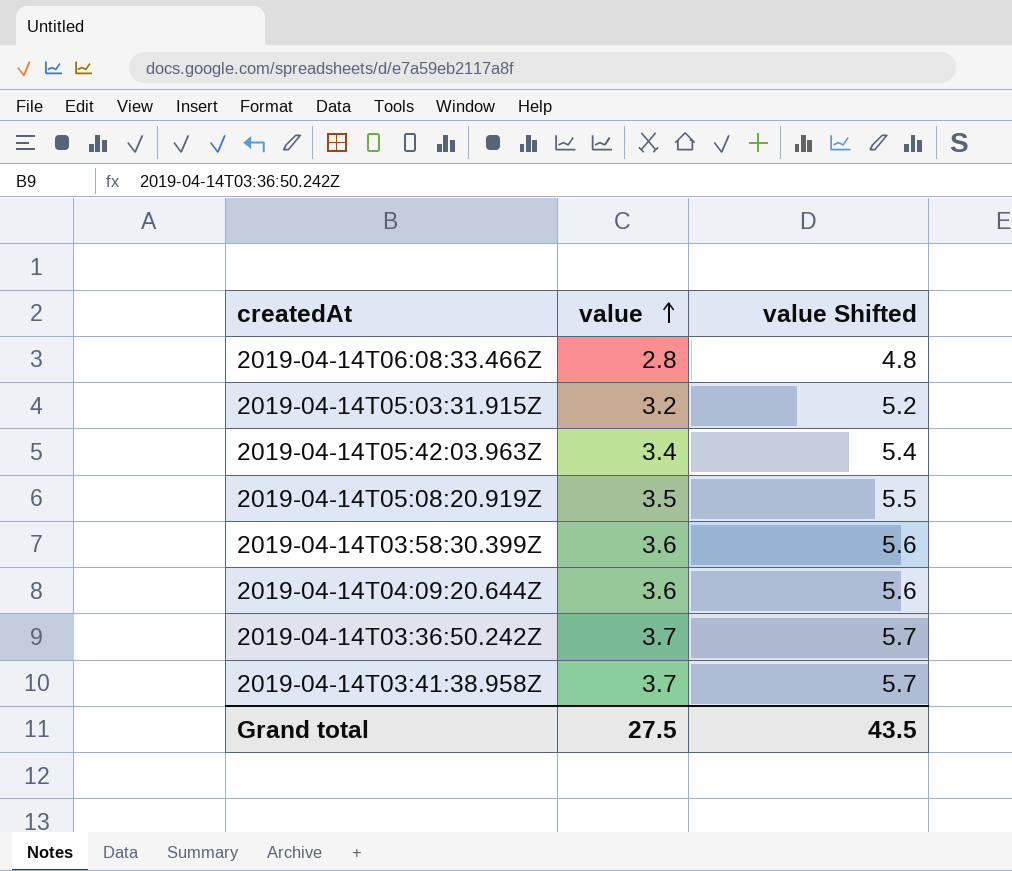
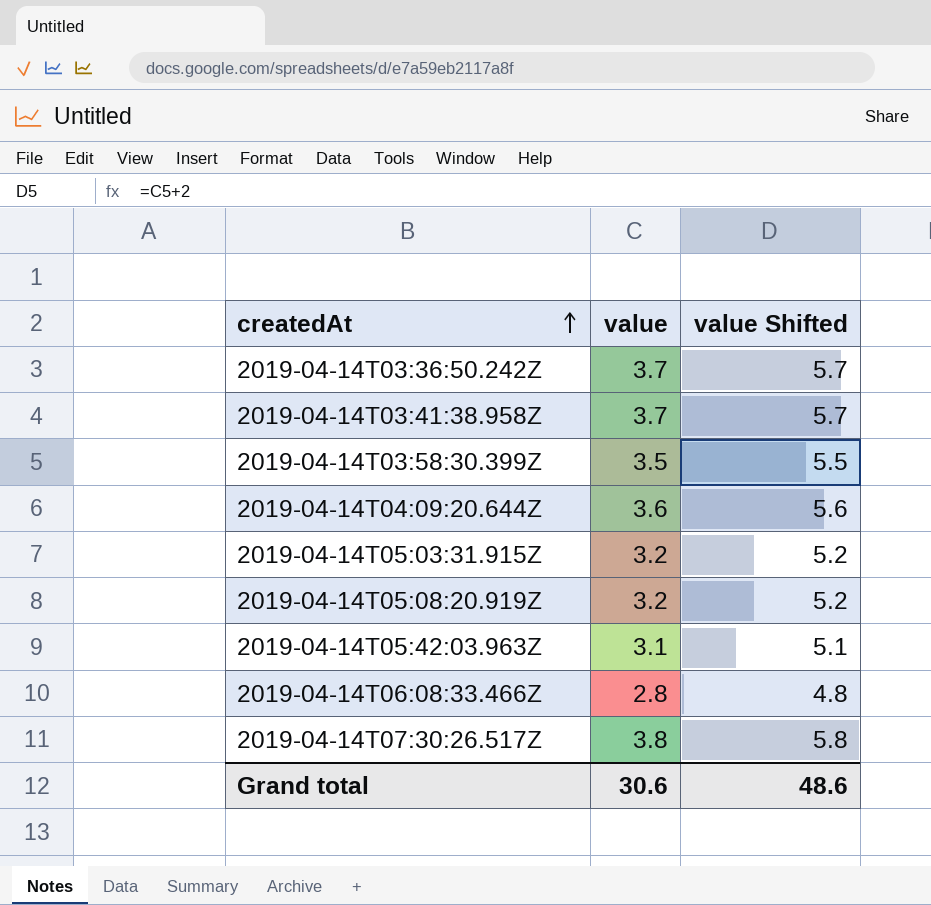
row order: value ascending -> createdAt ascending
2019-04-14T03:58:30.399Z | value: 3.6 -> 3.5
2019-04-14T03:58:30.399Z | value Shifted: 5.6 -> 5.5
2019-04-14T05:08:20.919Z | value: 3.5 -> 3.2
2019-04-14T05:08:20.919Z | value Shifted: 5.5 -> 5.2
2019-04-14T05:42:03.963Z | value: 3.4 -> 3.1
2019-04-14T05:42:03.963Z | value Shifted: 5.4 -> 5.1
row 2019-04-14T07:30:26.517Z: none -> 3.8 | 5.8
Grand total | value: 27.5 -> 30.6
Grand total | value Shifted: 43.5 -> 48.6

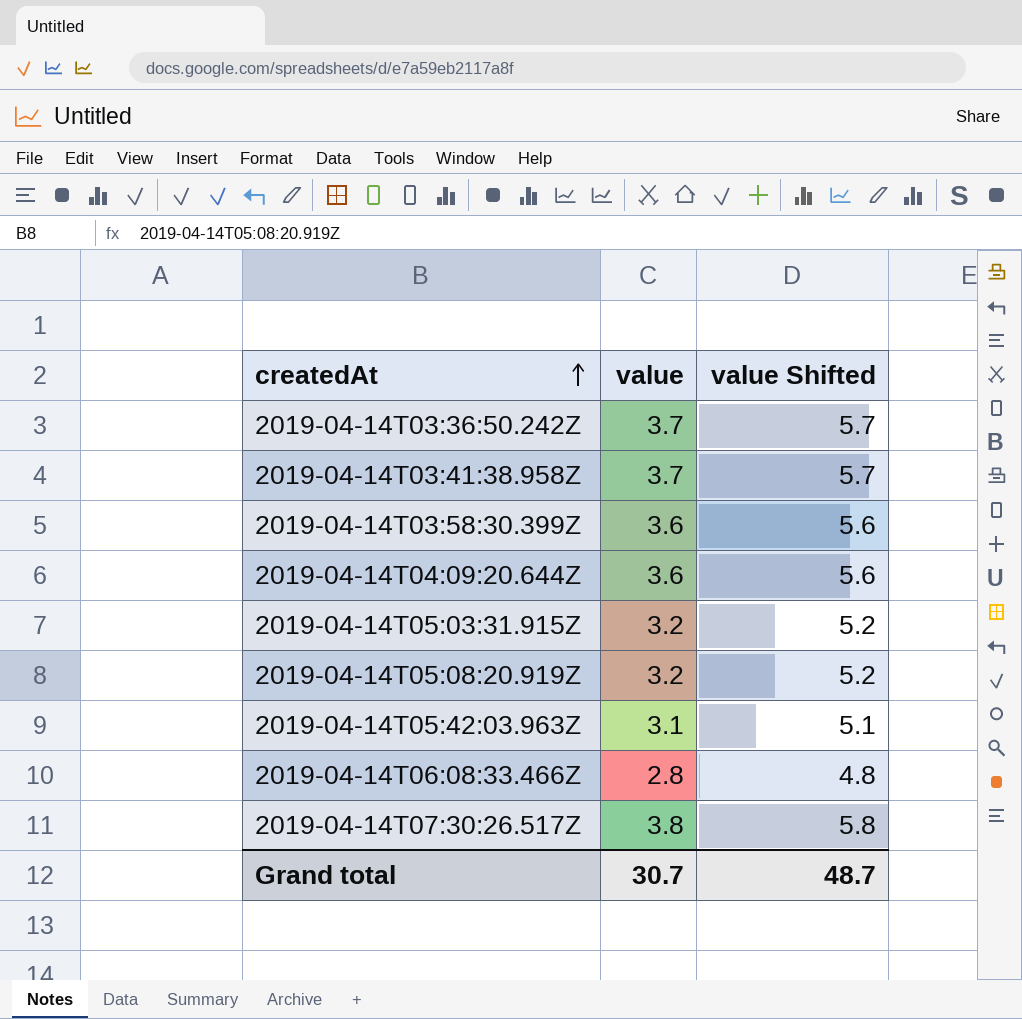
2019-04-14T03:58:30.399Z | value: 3.5 -> 3.6
2019-04-14T03:58:30.399Z | value Shifted: 5.5 -> 5.6
Grand total | value: 30.6 -> 30.7
Grand total | value Shifted: 48.6 -> 48.7

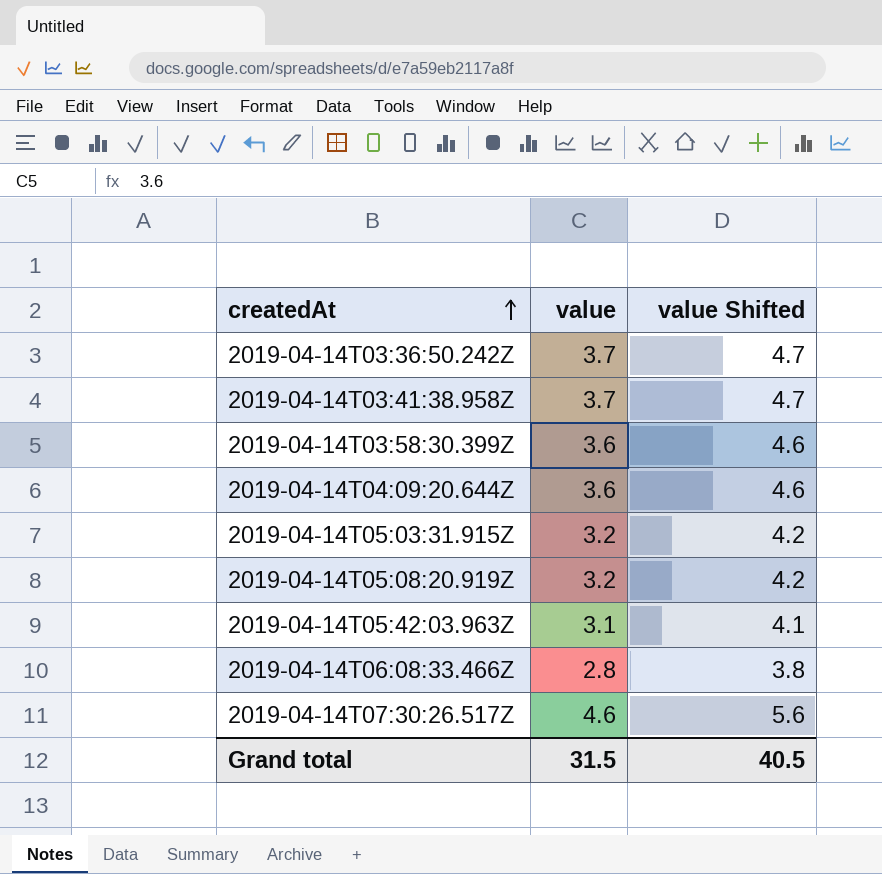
column value Shifted | formula: [value] + 2 -> [value] + 1
2019-04-14T07:30:26.517Z | value: 3.8 -> 4.6
Grand total | value: 30.7 -> 31.5
Grand total | value Shifted: 48.7 -> 40.5

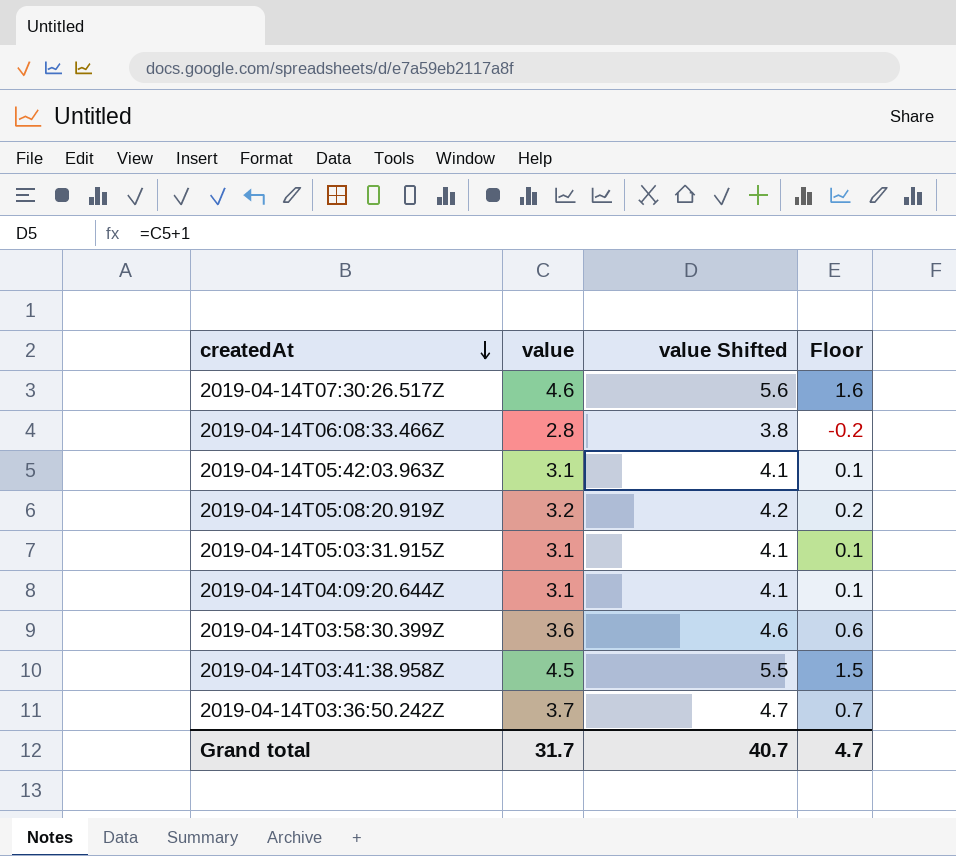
row order: createdAt ascending -> createdAt descending
column Floor | formula: none -> [value] - 3
2019-04-14T05:03:31.915Z | value: 3.2 -> 3.1
2019-04-14T05:03:31.915Z | value Shifted: 4.2 -> 4.1
2019-04-14T04:09:20.644Z | value: 3.6 -> 3.1
2019-04-14T04:09:20.644Z | value Shifted: 4.6 -> 4.1
2019-04-14T03:41:38.958Z | value: 3.7 -> 4.5
2019-04-14T03:41:38.958Z | value Shifted: 4.7 -> 5.5
Grand total | value: 31.5 -> 31.7
Grand total | value Shifted: 40.5 -> 40.7

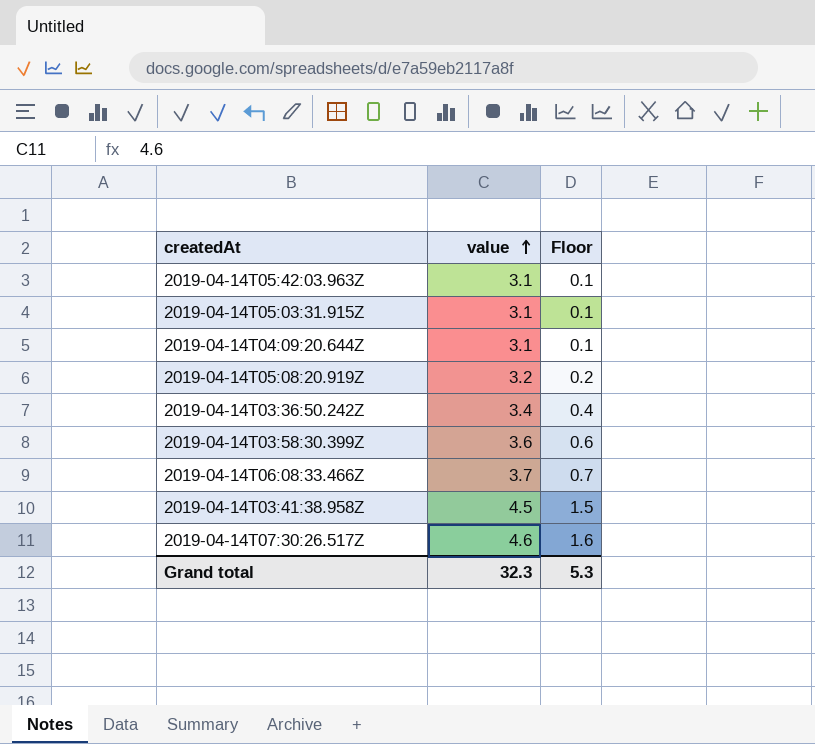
row order: createdAt descending -> value ascending
column value Shifted | formula: [value] + 1 -> none
2019-04-14T03:36:50.242Z | value: 3.7 -> 3.4
2019-04-14T03:36:50.242Z | Floor: 0.7 -> 0.4
2019-04-14T06:08:33.466Z | value: 2.8 -> 3.7
2019-04-14T06:08:33.466Z | Floor: -0.2 -> 0.7
Grand total | value: 31.7 -> 32.3
Grand total | Floor: 4.7 -> 5.3

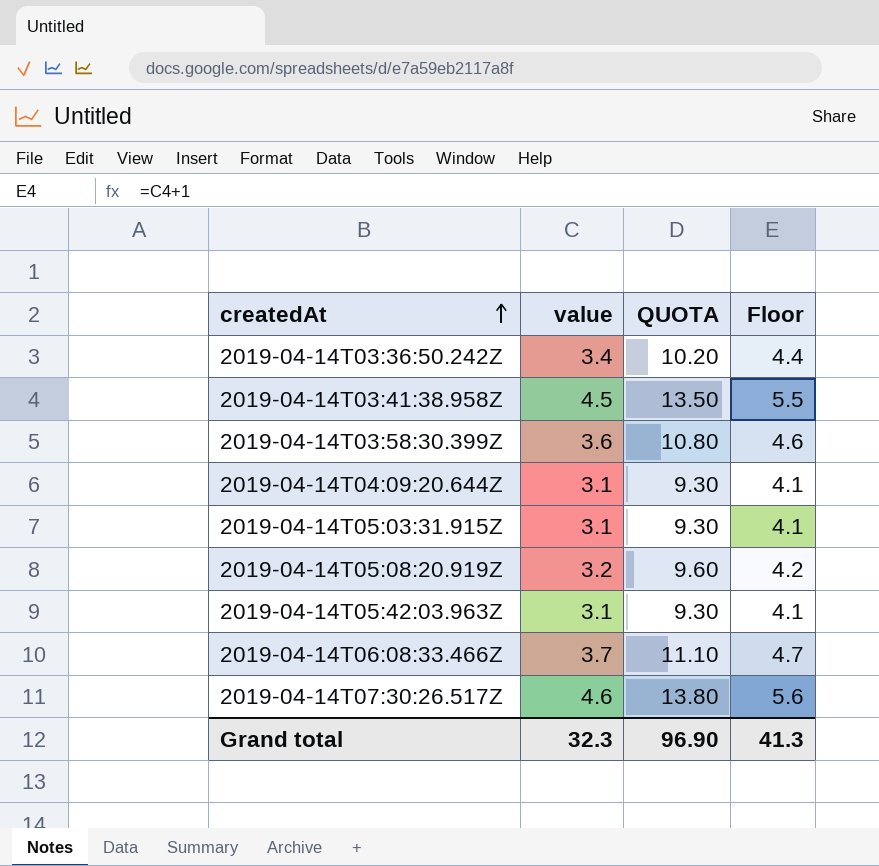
row order: value ascending -> createdAt ascending
column QUOTA | formula: none -> [value] * 3
column Floor | formula: [value] - 3 -> [value] + 1
Grand total | Floor: 5.3 -> 41.3

